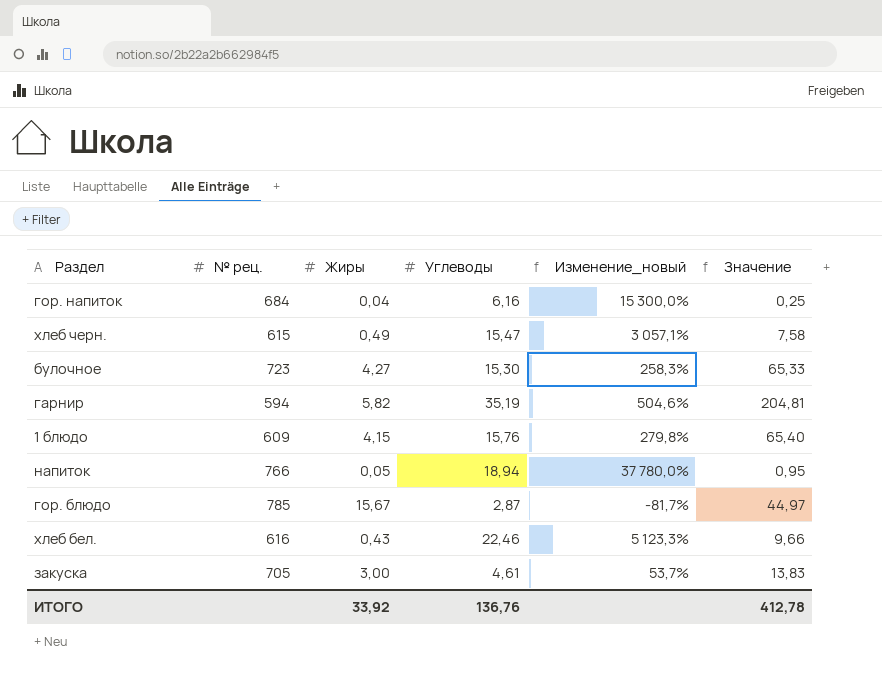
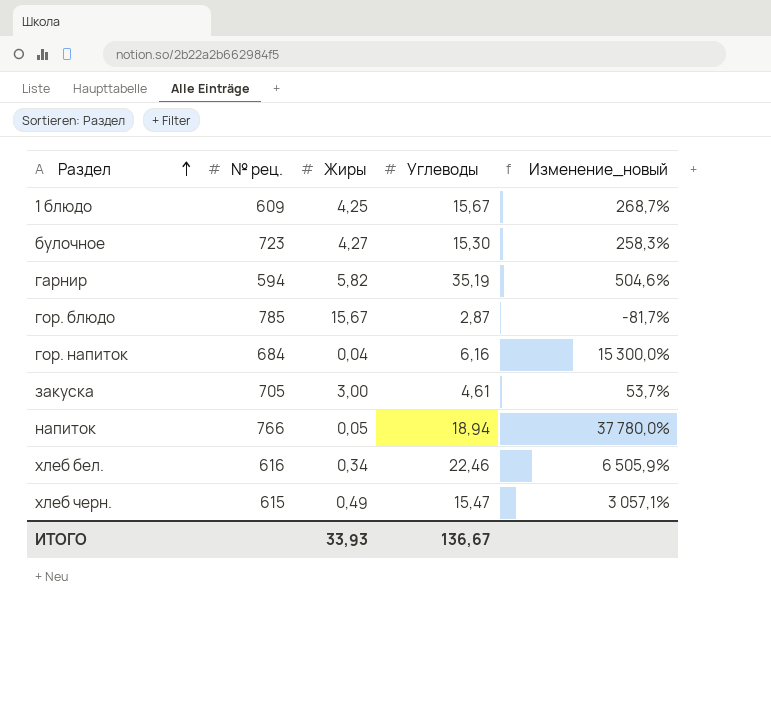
row order: none -> Раздел ascending
column Значение | formula: [Жиры] * [Углеводы] -> none
1 блюдо | Жиры: 4,15 -> 4,25
1 блюдо | Углеводы: 15,76 -> 15,67
1 блюдо | Изменение_новый: 279,8% -> 268,7%
хлеб бел. | Жиры: 0,43 -> 0,34
хлеб бел. | Изменение_новый: 5 123,3% -> 6 505,9%
ИТОГО | Жиры: 33,92 -> 33,93
ИТОГО | Углеводы: 136,76 -> 136,67

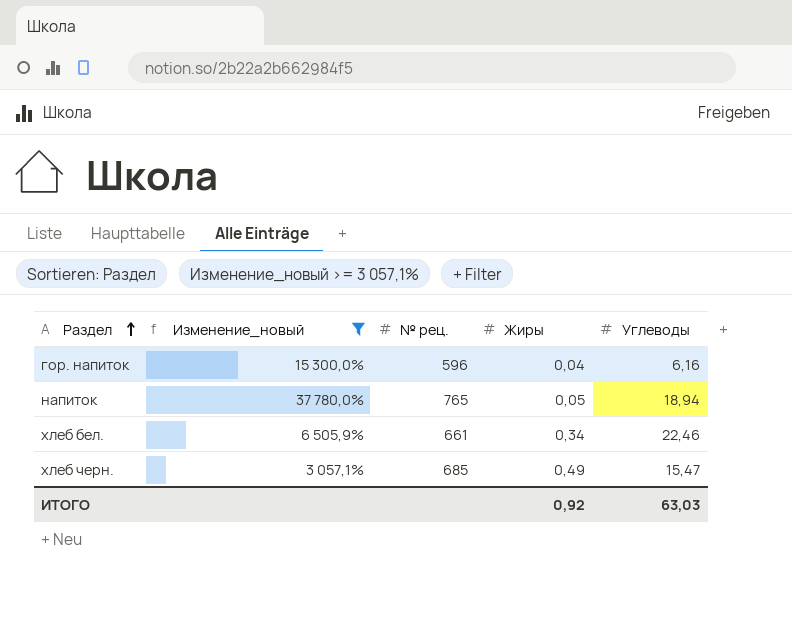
filter: none -> Изменение_новый >= 3 057,1%
column Изменение_новый | position: 5 -> 2
гор. напиток | № рец.: 684 -> 596
напиток | № рец.: 766 -> 765
хлеб бел. | № рец.: 616 -> 661
хлеб черн. | № рец.: 615 -> 685
ИТОГО | Жиры: 33,93 -> 0,92
ИТОГО | Углеводы: 136,67 -> 63,03

